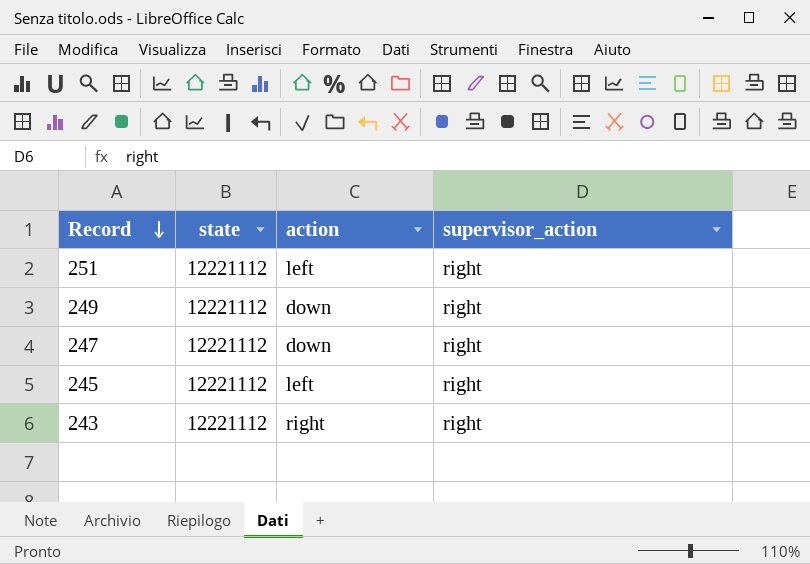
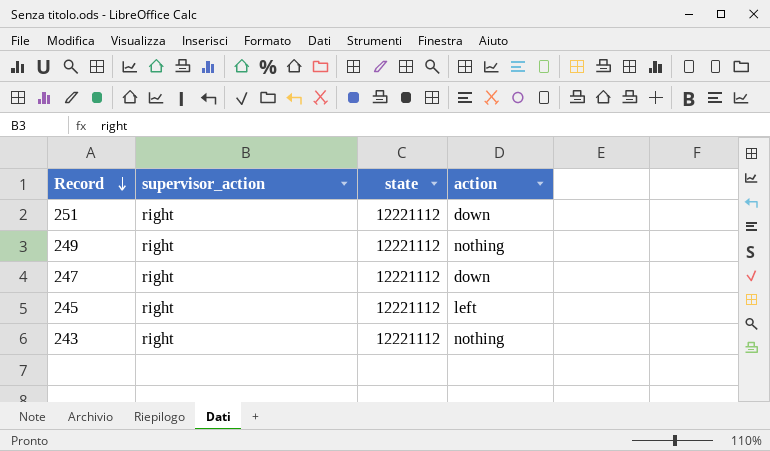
column supervisor_action | position: 4 -> 2
251 | action: left -> down
249 | action: down -> nothing
243 | action: right -> nothing

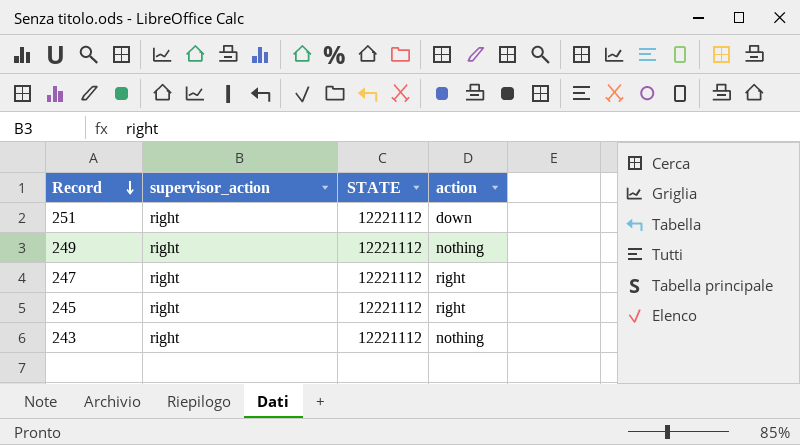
column name: state -> STATE
247 | action: down -> right
245 | action: left -> right

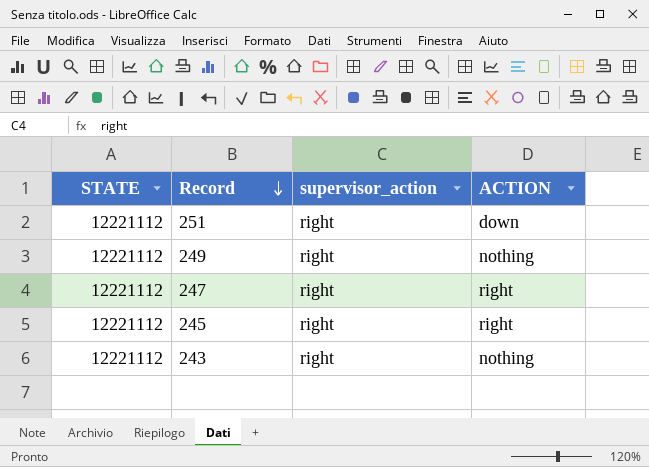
column STATE | position: 3 -> 1
column name: action -> ACTION

